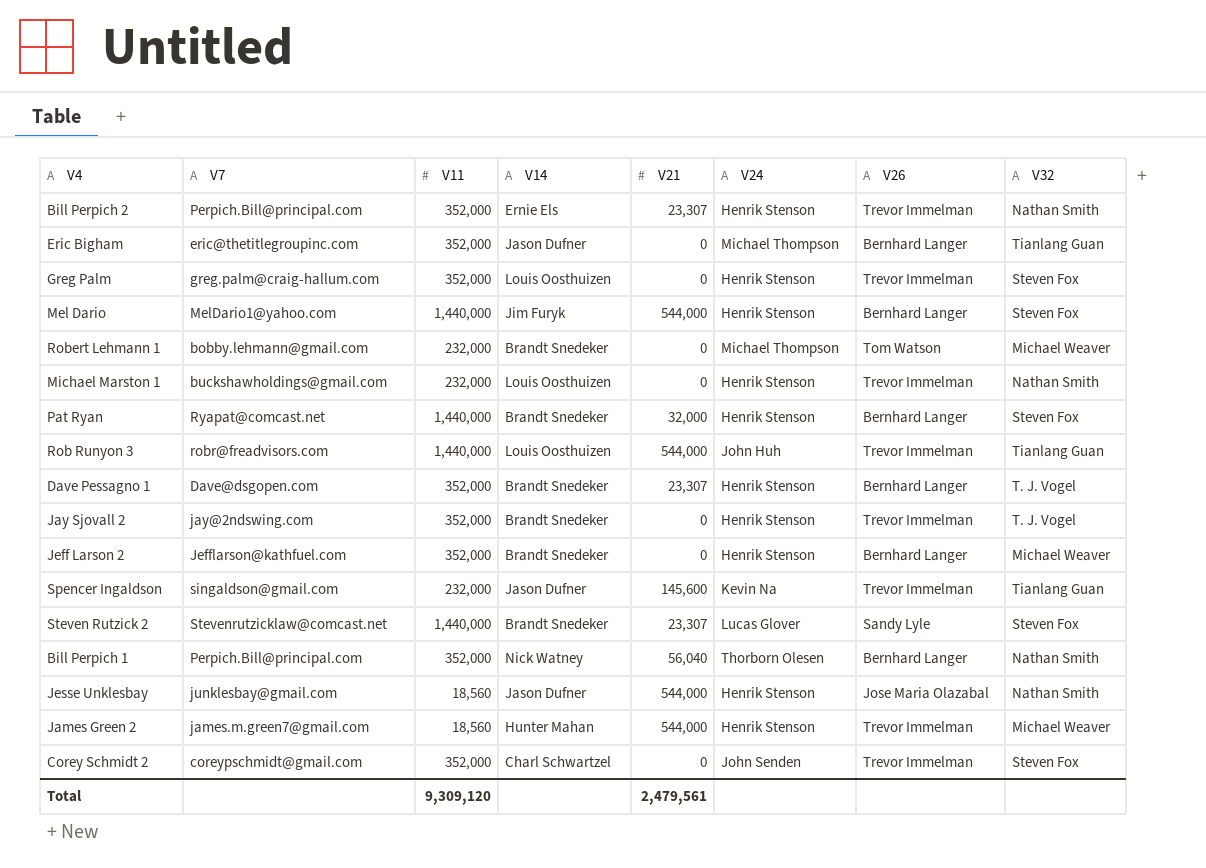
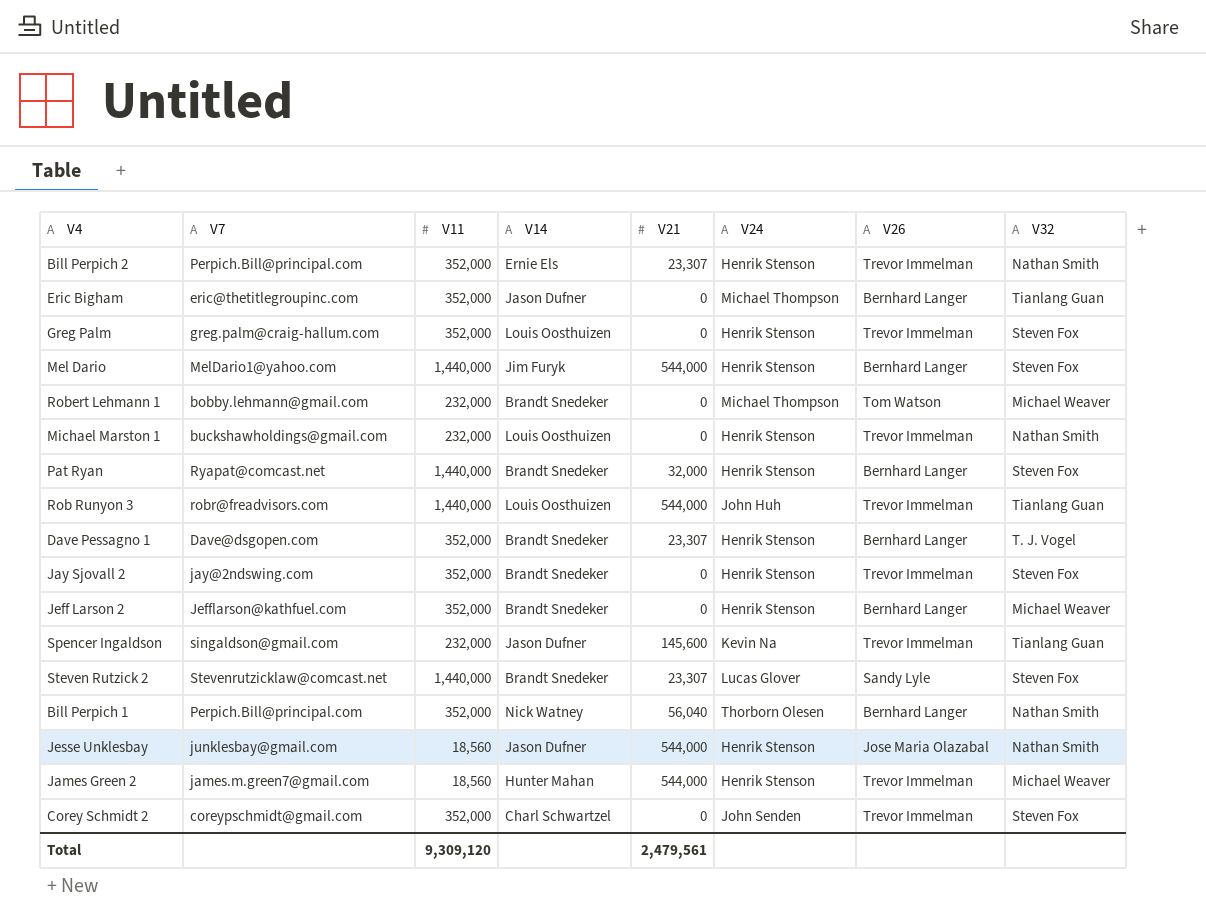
Jay Sjovall 2 | V32: T. J. Vogel -> Steven Fox

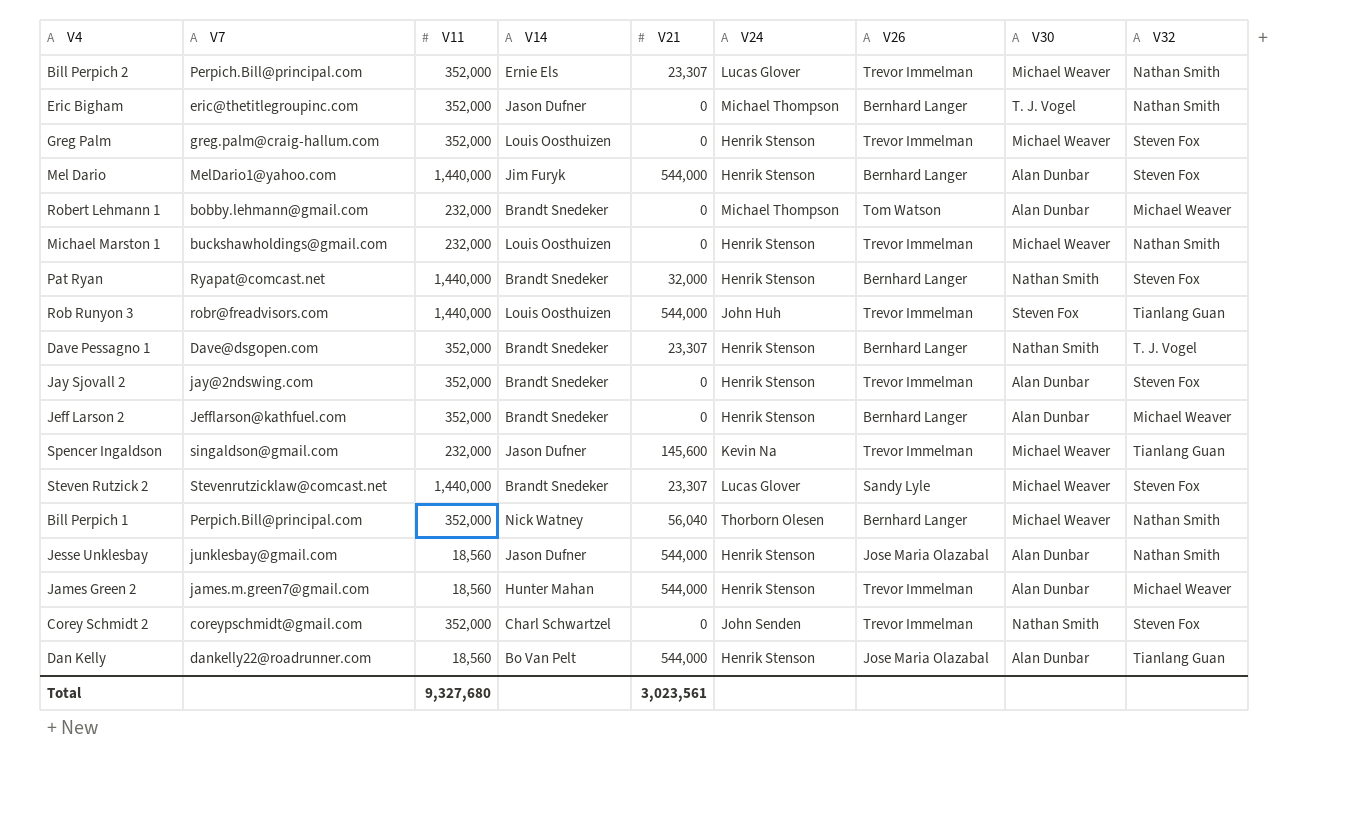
column V30 | position: none -> 8
Bill Perpich 2 | V24: Henrik Stenson -> Lucas Glover
Eric Bigham | V32: Tianlang Guan -> Nathan Smith
row Dan Kelly: none -> dankelly22@roadrunner.com | 18,560 | Bo Van Pelt | 544,000 | Henrik Stenson | Jose Maria Olazabal | Alan Dunbar | Tianlang Guan
Total | V11: 9,309,120 -> 9,327,680
Total | V21: 2,479,561 -> 3,023,561

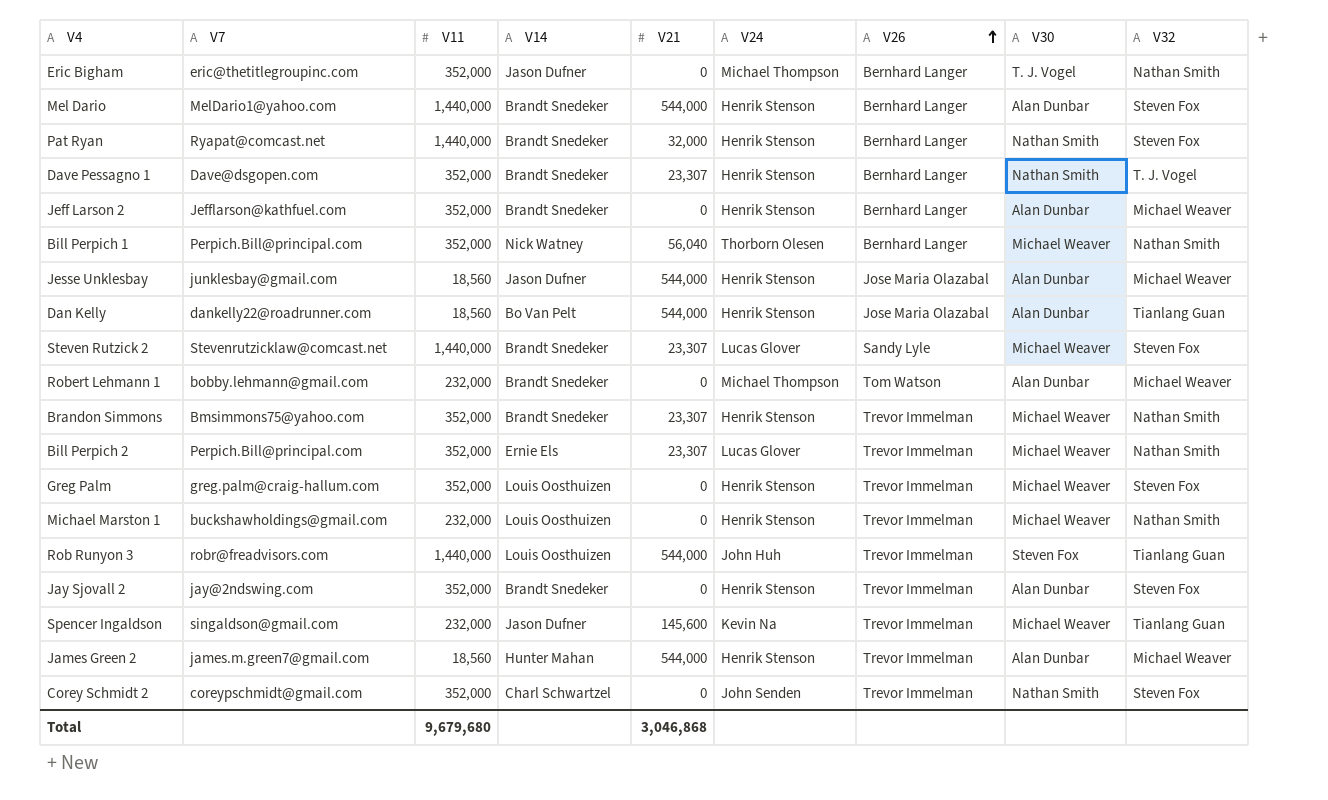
row order: none -> V26 ascending
Mel Dario | V14: Jim Furyk -> Brandt Snedeker
Jesse Unklesbay | V32: Nathan Smith -> Michael Weaver
row Brandon Simmons: none -> Bmsimmons75@yahoo.com | 352,000 | Brandt Snedeker | 23,307 | Henrik Stenson | Trevor Immelman | Michael Weaver | Nathan Smith
Total | V11: 9,327,680 -> 9,679,680
Total | V21: 3,023,561 -> 3,046,868

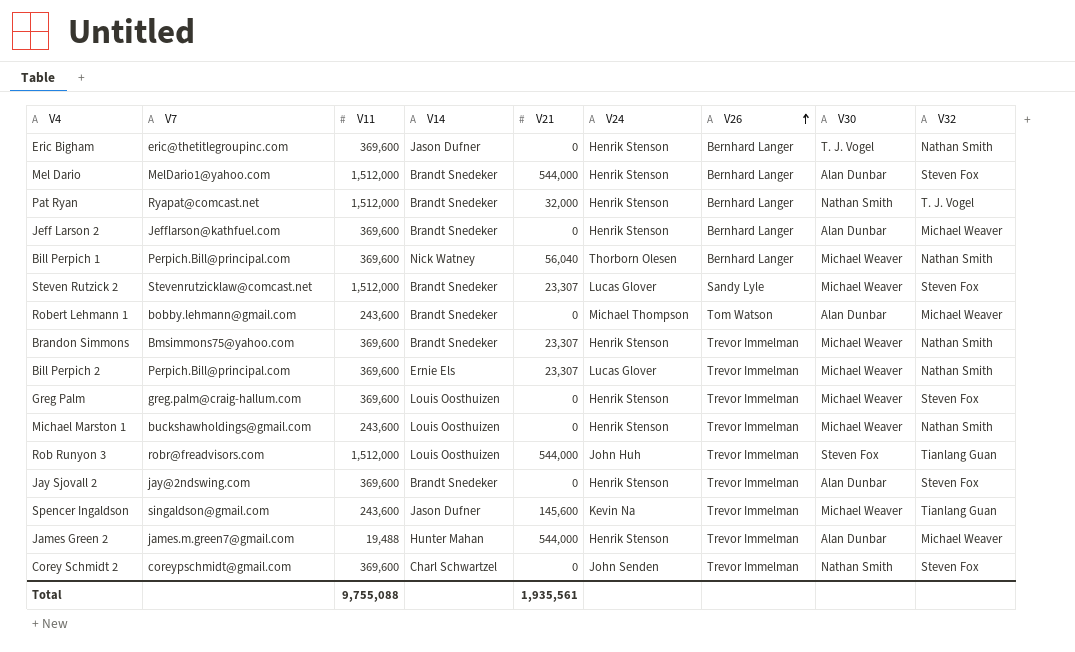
row Dave Pessagno 1: Dave@dsgopen.com | 352,000 | Brandt Snedeker | 23,307 | Henrik Stenson | Bernhard Langer | Nathan Smith | T. J. Vogel -> none
row Jesse Unklesbay: junklesbay@gmail.com | 18,560 | Jason Dufner | 544,000 | Henrik Stenson | Jose Maria Olazabal | Alan Dunbar | Michael Weaver -> none
row Dan Kelly: dankelly22@roadrunner.com | 18,560 | Bo Van Pelt | 544,000 | Henrik Stenson | Jose Maria Olazabal | Alan Dunbar | Tianlang Guan -> none
Eric Bigham | V11: 352,000 -> 369,600
Eric Bigham | V24: Michael Thompson -> Henrik Stenson
Mel Dario | V11: 1,440,000 -> 1,512,000
Pat Ryan | V11: 1,440,000 -> 1,512,000
Pat Ryan | V32: Steven Fox -> T. J. Vogel
Jeff Larson 2 | V11: 352,000 -> 369,600
Bill Perpich 1 | V11: 352,000 -> 369,600
Steven Rutzick 2 | V11: 1,440,000 -> 1,512,000
Robert Lehmann 1 | V11: 232,000 -> 243,600
Brandon Simmons | V11: 352,000 -> 369,600
Bill Perpich 2 | V11: 352,000 -> 369,600
Greg Palm | V11: 352,000 -> 369,600
Michael Marston 1 | V11: 232,000 -> 243,600
Rob Runyon 3 | V11: 1,440,000 -> 1,512,000
Jay Sjovall 2 | V11: 352,000 -> 369,600
Spencer Ingaldson | V11: 232,000 -> 243,600
James Green 2 | V11: 18,560 -> 19,488
Corey Schmidt 2 | V11: 352,000 -> 369,600
Total | V11: 9,679,680 -> 9,755,088
Total | V21: 3,046,868 -> 1,935,561

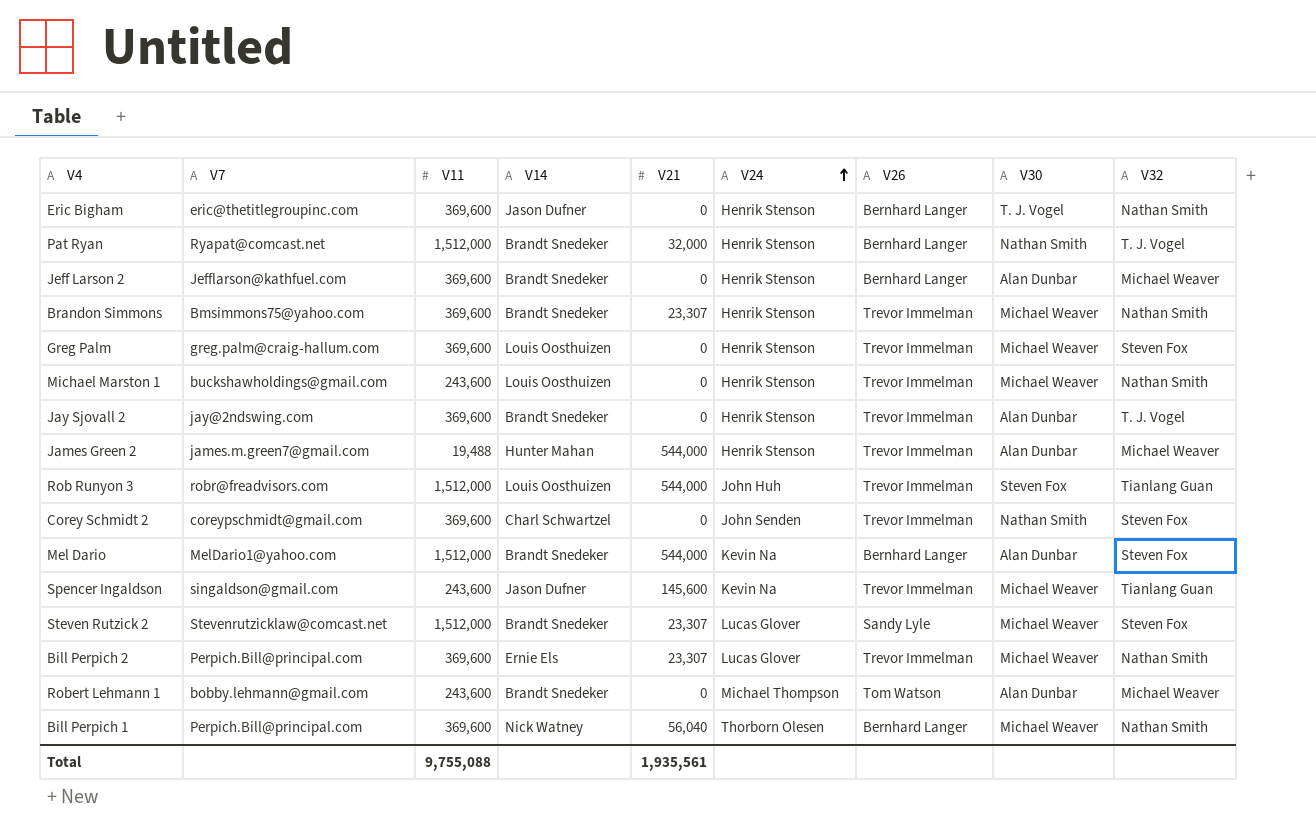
row order: V26 ascending -> V24 ascending
Jay Sjovall 2 | V32: Steven Fox -> T. J. Vogel
Mel Dario | V24: Henrik Stenson -> Kevin Na

